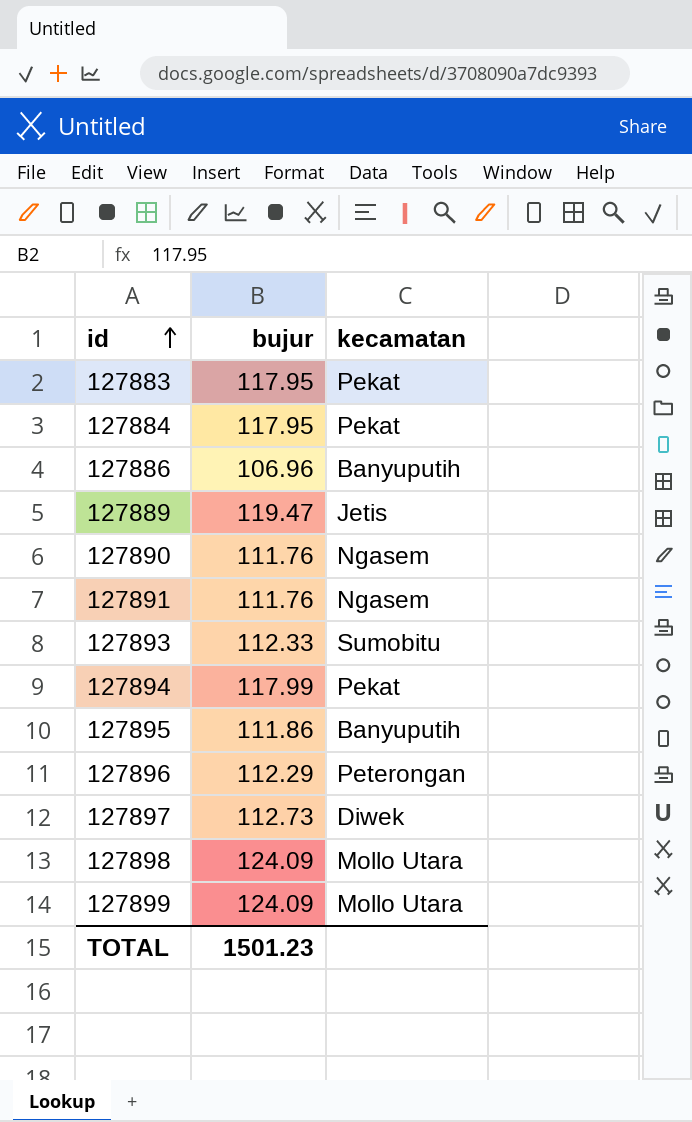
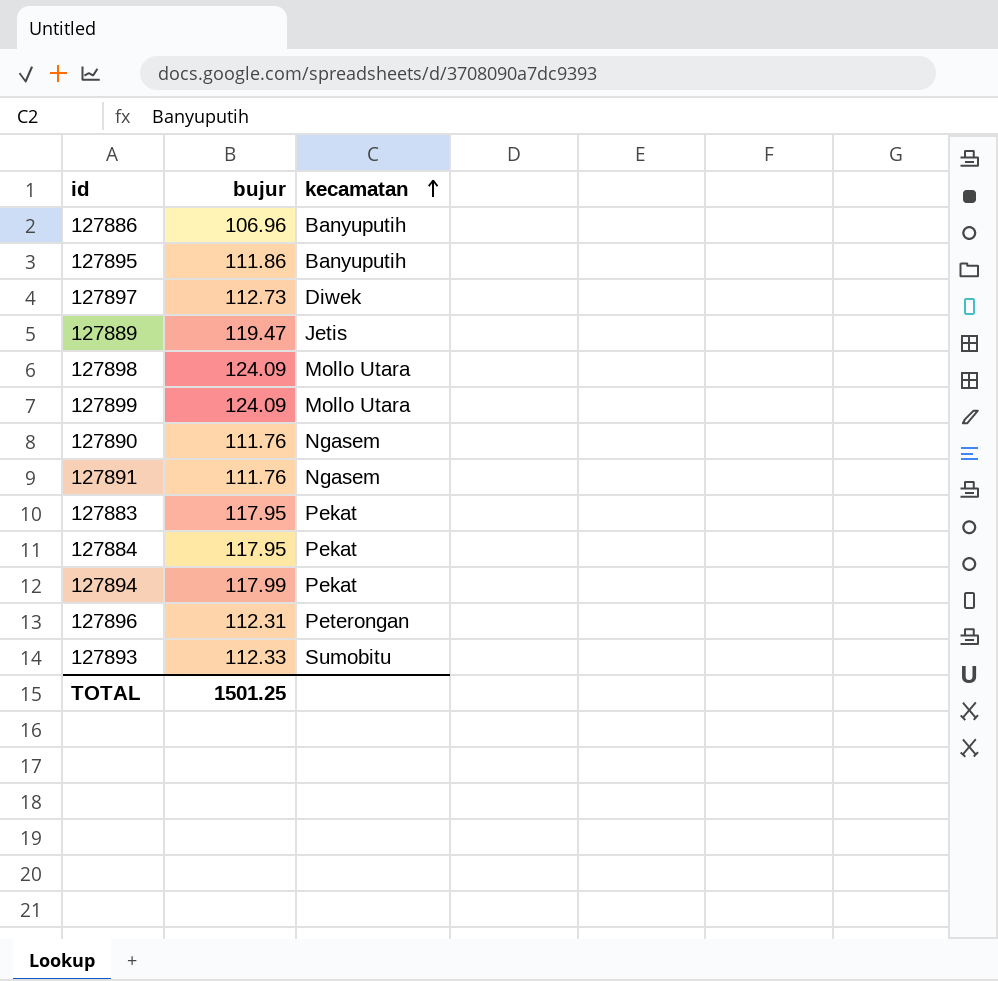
row order: id ascending -> kecamatan ascending
127896 | bujur: 112.29 -> 112.31
TOTAL | bujur: 1501.23 -> 1501.25

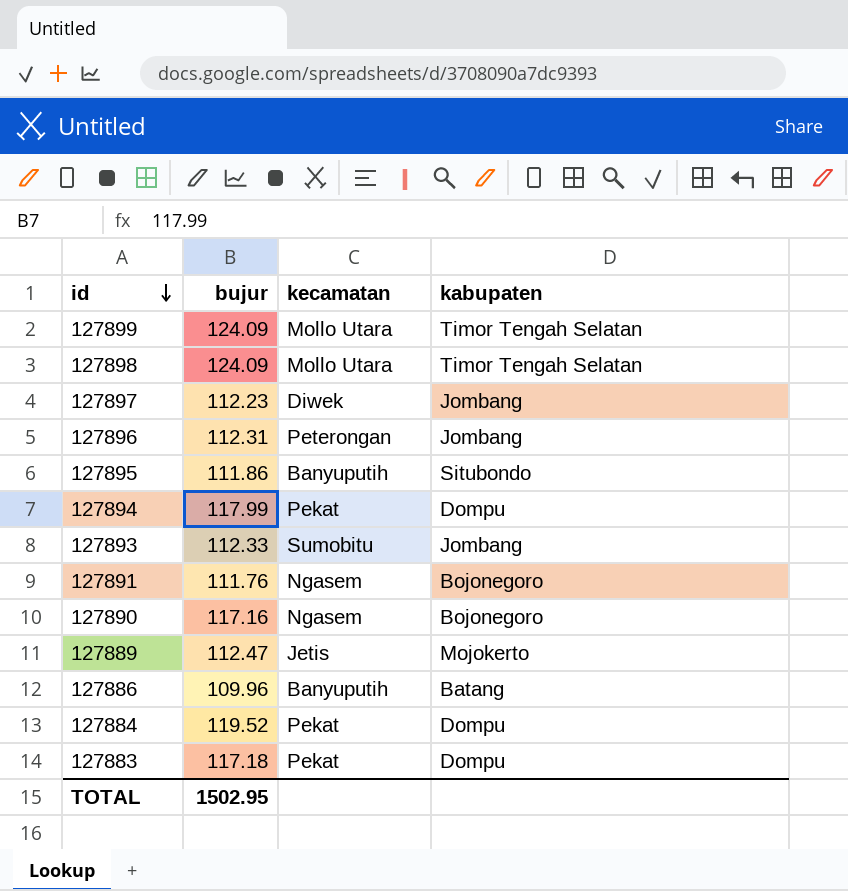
row order: kecamatan ascending -> id descending
column kabupaten | position: none -> 4
127897 | bujur: 112.73 -> 112.23
127890 | bujur: 111.76 -> 117.16
127889 | bujur: 119.47 -> 112.47
127886 | bujur: 106.96 -> 109.96
127884 | bujur: 117.95 -> 119.52
127883 | bujur: 117.95 -> 117.18
TOTAL | bujur: 1501.25 -> 1502.95

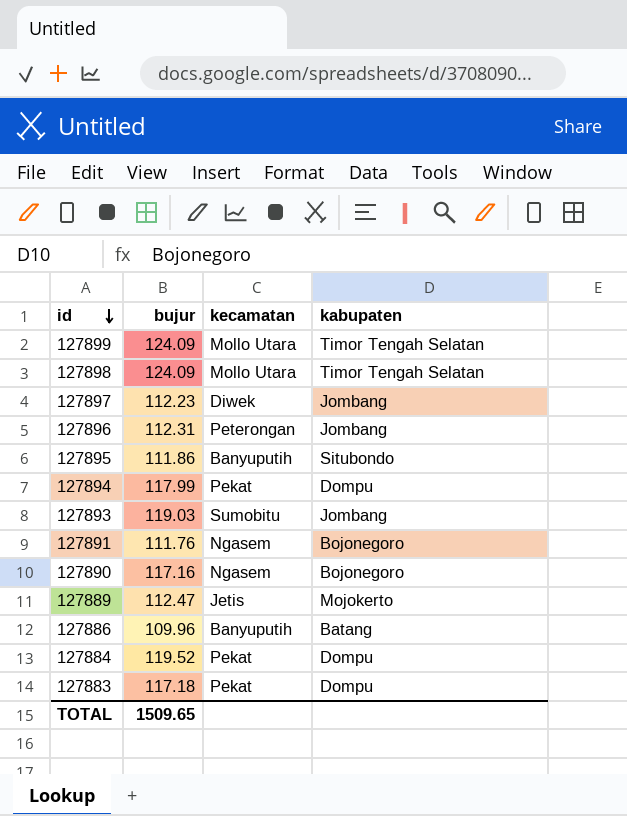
127893 | bujur: 112.33 -> 119.03
TOTAL | bujur: 1502.95 -> 1509.65

